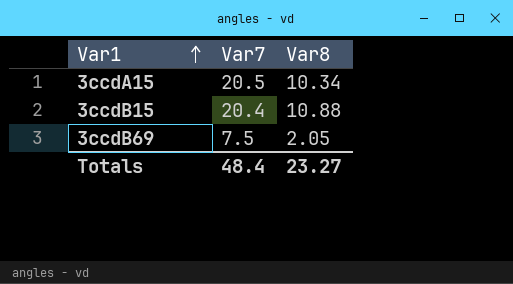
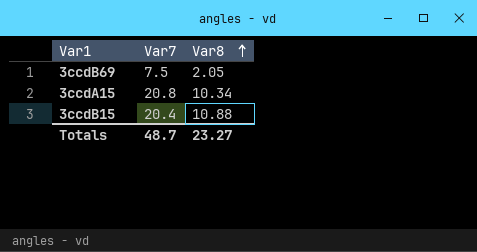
row order: Var1 ascending -> Var8 ascending
3ccdA15 | Var7: 20.5 -> 20.8
Totals | Var7: 48.4 -> 48.7

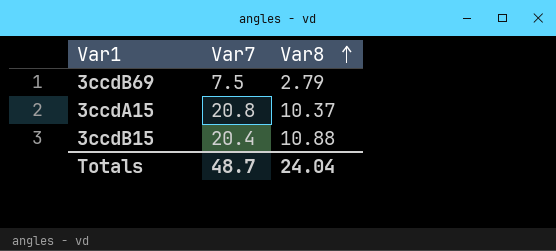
3ccdB69 | Var8: 2.05 -> 2.79
3ccdA15 | Var8: 10.34 -> 10.37
Totals | Var8: 23.27 -> 24.04

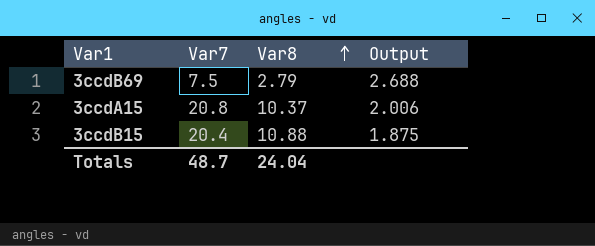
column Output | formula: none -> [Var7] / [Var8]

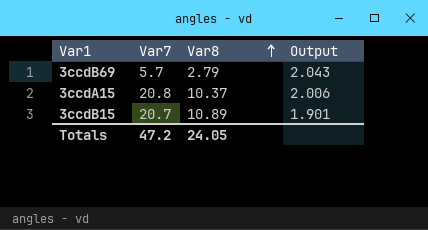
3ccdB69 | Var7: 7.5 -> 5.7
3ccdB69 | Output: 2.688 -> 2.043
3ccdB15 | Var7: 20.4 -> 20.7
3ccdB15 | Var8: 10.88 -> 10.89
3ccdB15 | Output: 1.875 -> 1.901
Totals | Var7: 48.7 -> 47.2
Totals | Var8: 24.04 -> 24.05

